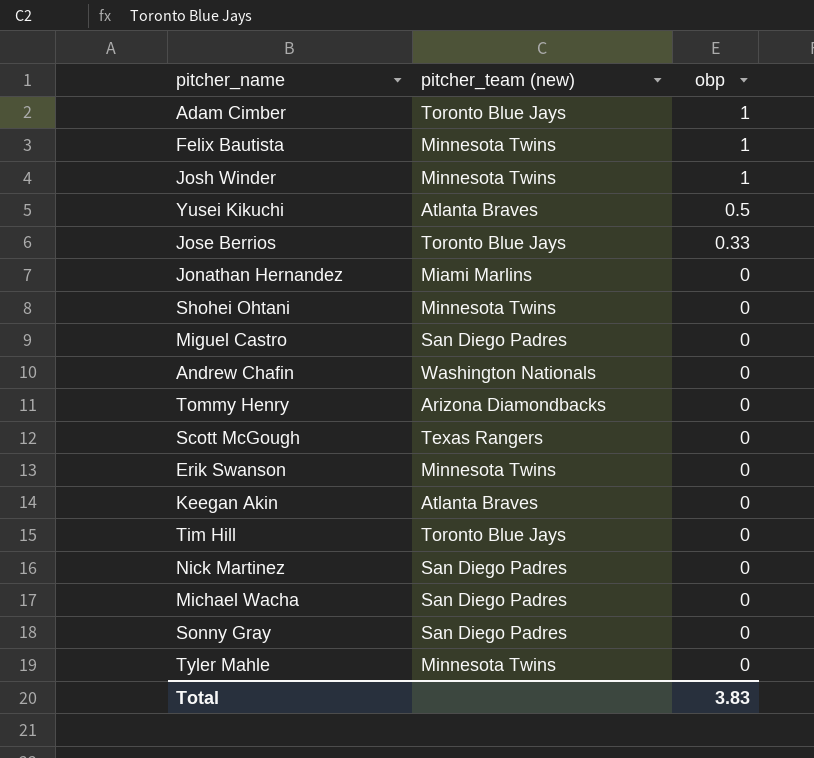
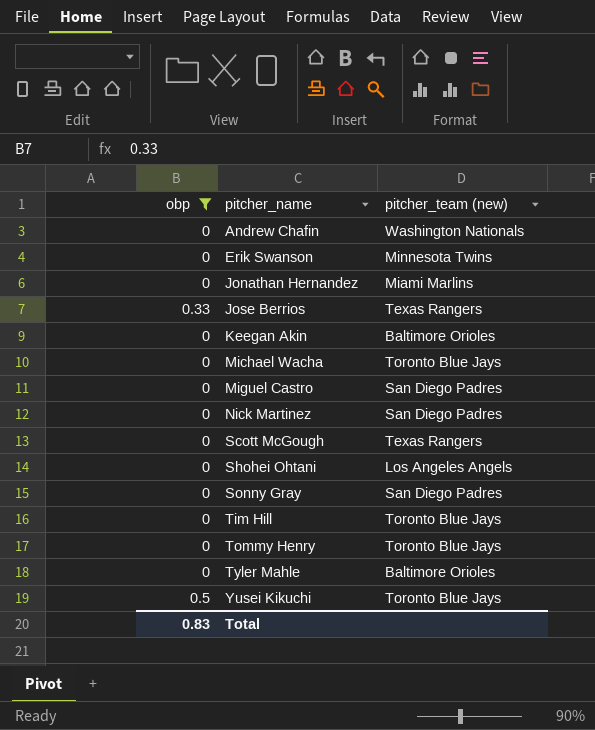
filter: none -> obp != 1
row order: obp descending -> pitcher_name ascending
column obp | position: 3 -> 1
Jose Berrios | pitcher_team (new): Toronto Blue Jays -> Texas Rangers
Keegan Akin | pitcher_team (new): Atlanta Braves -> Baltimore Orioles
Michael Wacha | pitcher_team (new): San Diego Padres -> Toronto Blue Jays
Shohei Ohtani | pitcher_team (new): Minnesota Twins -> Los Angeles Angels
Tommy Henry | pitcher_team (new): Arizona Diamondbacks -> Toronto Blue Jays
Tyler Mahle | pitcher_team (new): Minnesota Twins -> Baltimore Orioles
Yusei Kikuchi | pitcher_team (new): Atlanta Braves -> Toronto Blue Jays
Total | obp: 3.83 -> 0.83

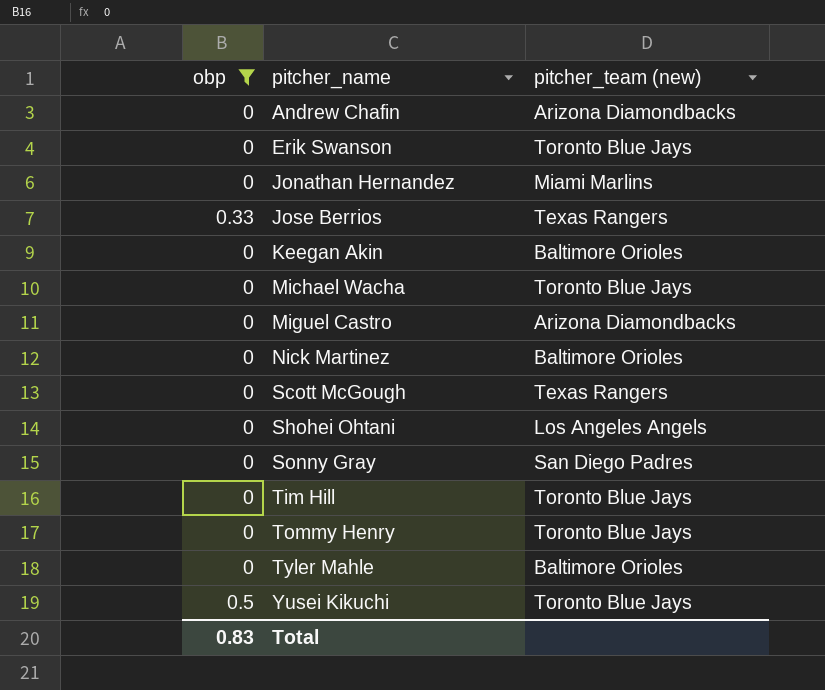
Andrew Chafin | pitcher_team (new): Washington Nationals -> Arizona Diamondbacks
Erik Swanson | pitcher_team (new): Minnesota Twins -> Toronto Blue Jays
Miguel Castro | pitcher_team (new): San Diego Padres -> Arizona Diamondbacks
Nick Martinez | pitcher_team (new): San Diego Padres -> Baltimore Orioles

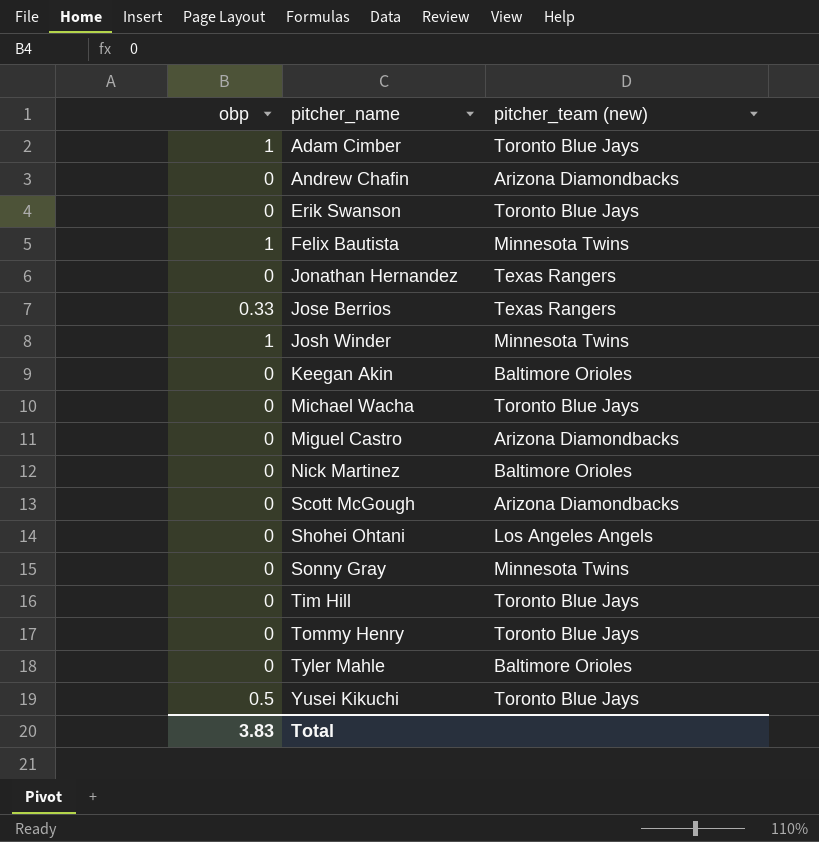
filter: obp != 1 -> none
Jonathan Hernandez | pitcher_team (new): Miami Marlins -> Texas Rangers
Scott McGough | pitcher_team (new): Texas Rangers -> Arizona Diamondbacks
Sonny Gray | pitcher_team (new): San Diego Padres -> Minnesota Twins
Total | obp: 0.83 -> 3.83

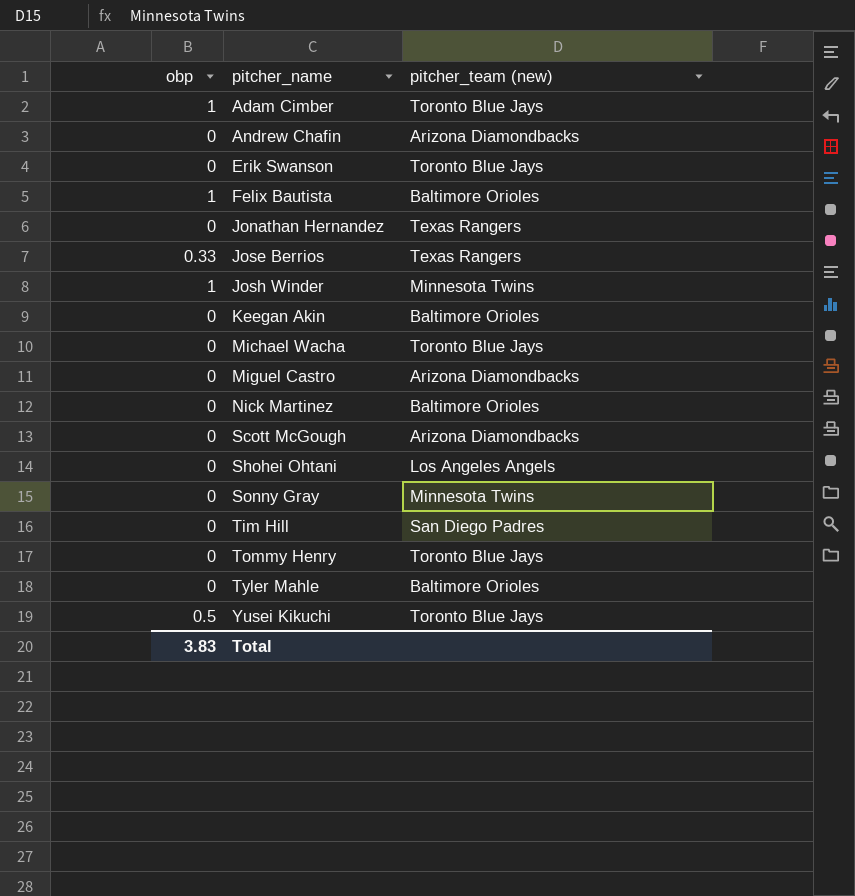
Felix Bautista | pitcher_team (new): Minnesota Twins -> Baltimore Orioles
Tim Hill | pitcher_team (new): Toronto Blue Jays -> San Diego Padres

